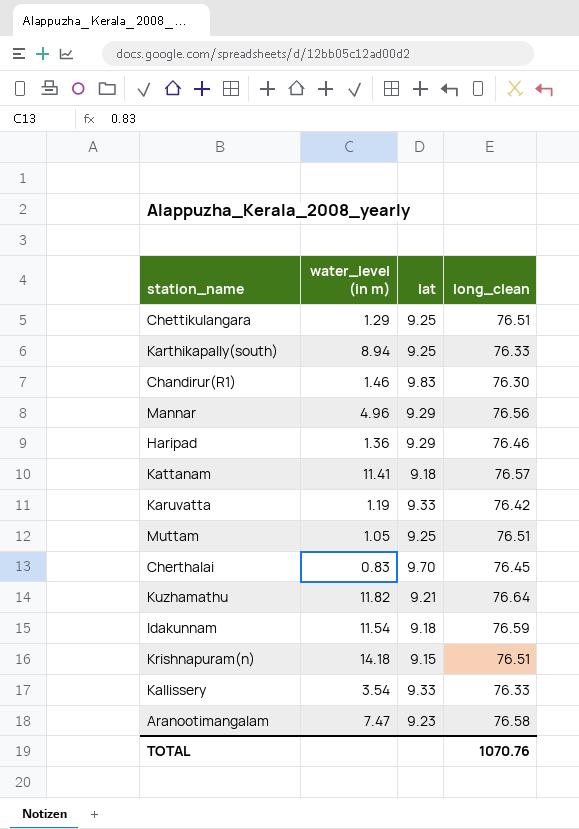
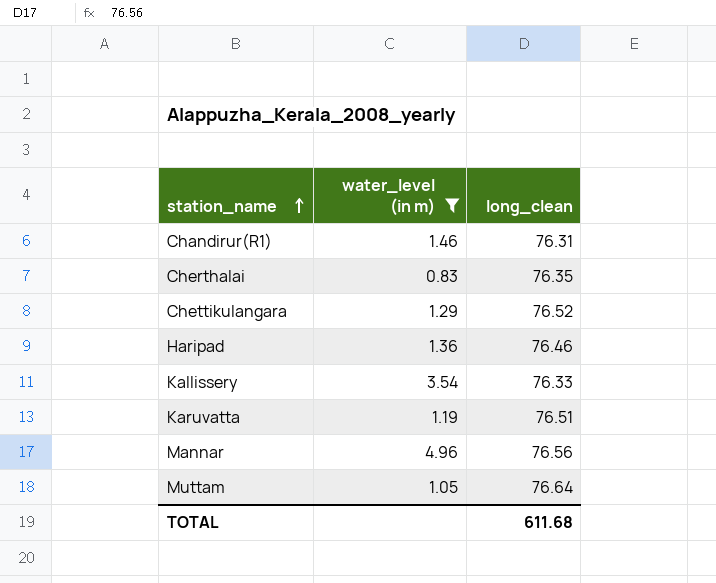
filter: none -> water_level (in m) <= 4.96
row order: none -> station_name ascending
column lat | position: 3 -> none
Chandirur(R1) | long_clean: 76.30 -> 76.31
Cherthalai | long_clean: 76.45 -> 76.35
Chettikulangara | long_clean: 76.51 -> 76.52
Karuvatta | long_clean: 76.42 -> 76.51
Muttam | long_clean: 76.51 -> 76.64
TOTAL | long_clean: 1070.76 -> 611.68

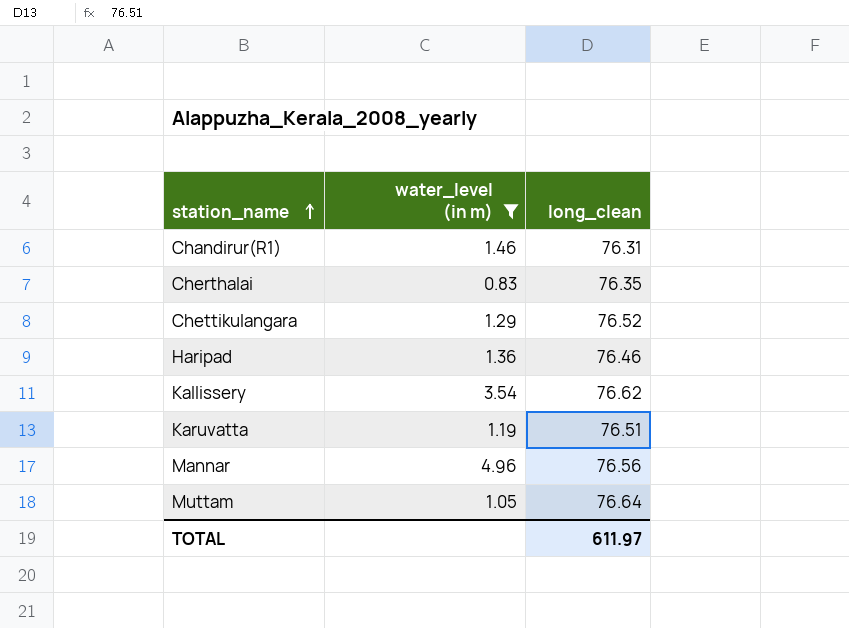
Kallissery | long_clean: 76.33 -> 76.62
TOTAL | long_clean: 611.68 -> 611.97

